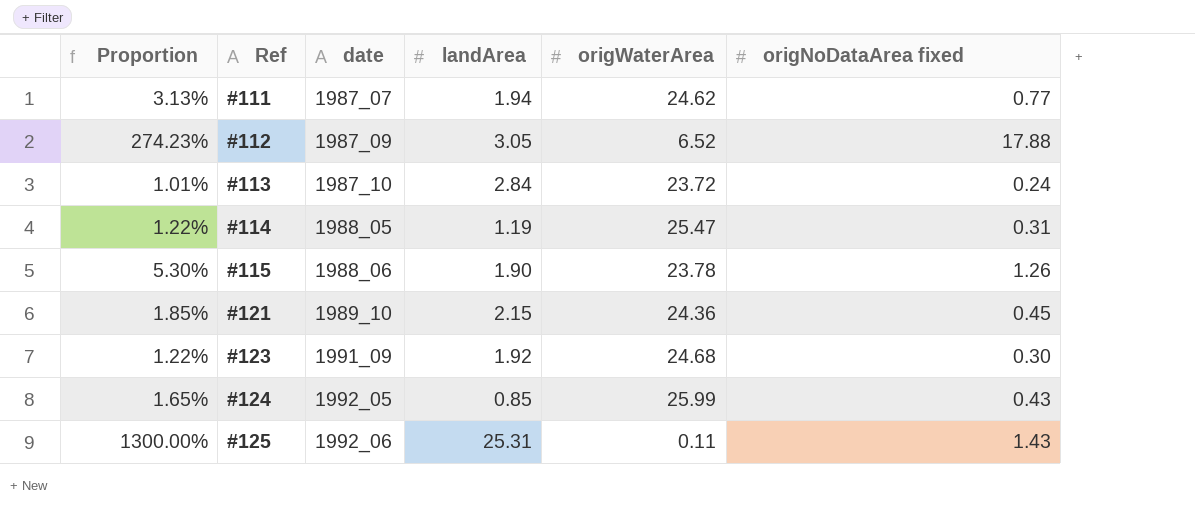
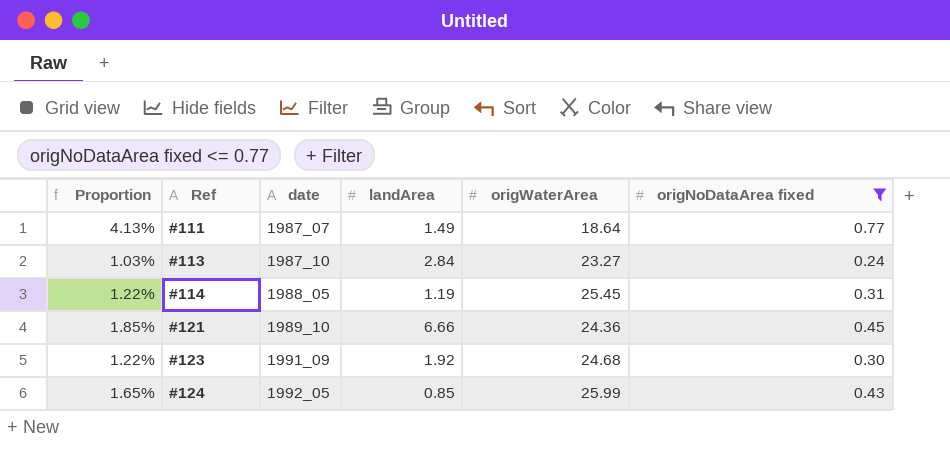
filter: none -> origNoDataArea fixed <= 0.77
#111 | Proportion: 3.13% -> 4.13%
#111 | landArea: 1.94 -> 1.49
#111 | origWaterArea: 24.62 -> 18.64
#113 | Proportion: 1.01% -> 1.03%
#113 | origWaterArea: 23.72 -> 23.27
#114 | origWaterArea: 25.47 -> 25.45
#121 | landArea: 2.15 -> 6.66

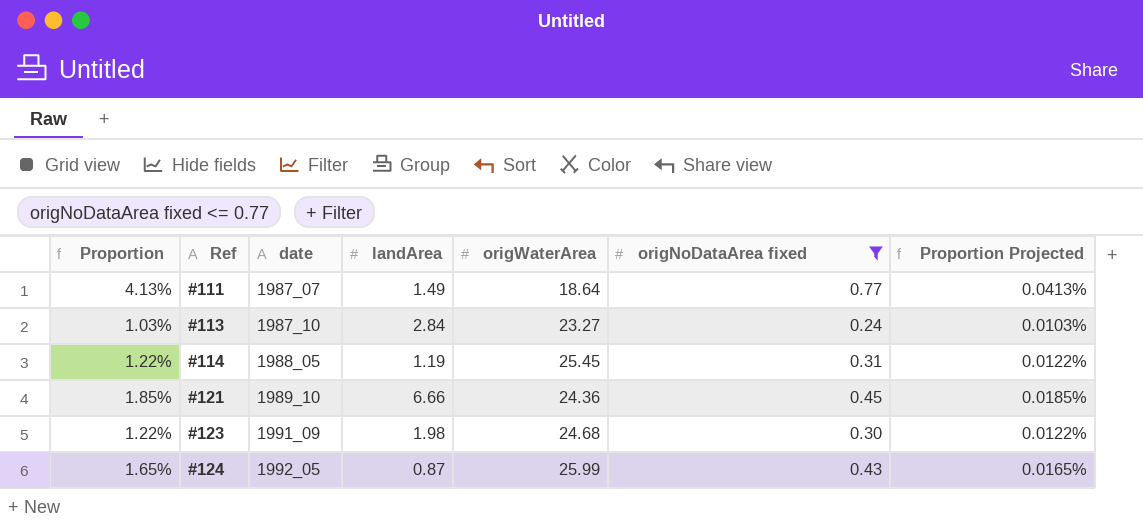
column Proportion Projected | formula: none -> [Proportion] * 0.01
#123 | landArea: 1.92 -> 1.98
#124 | landArea: 0.85 -> 0.87

